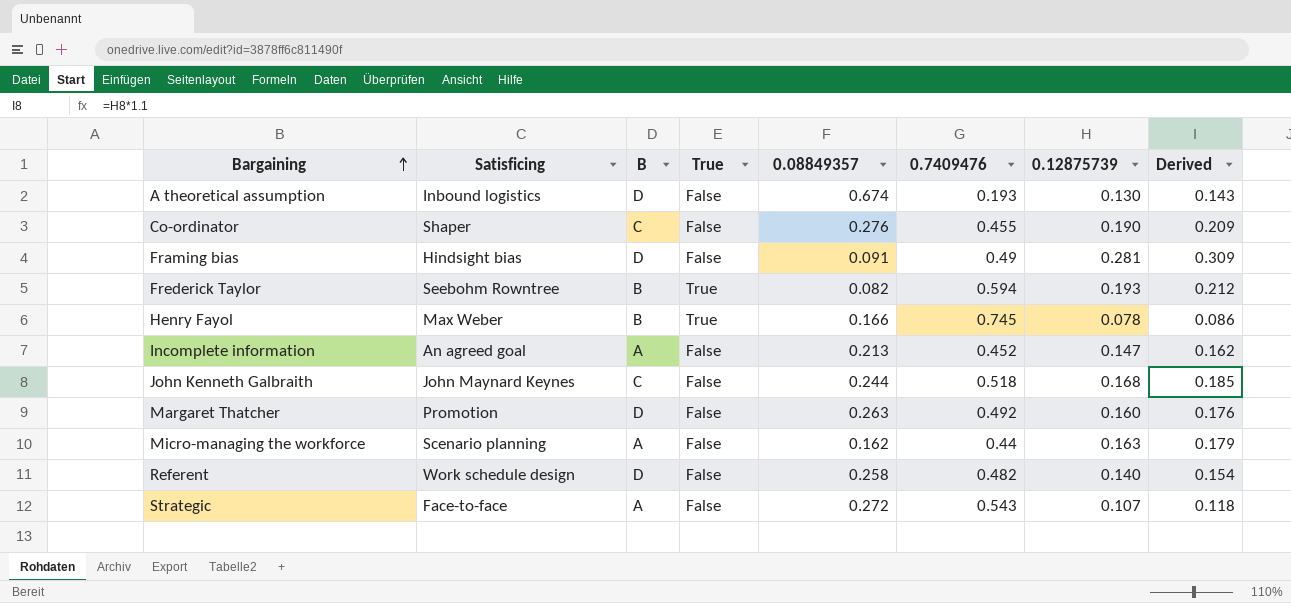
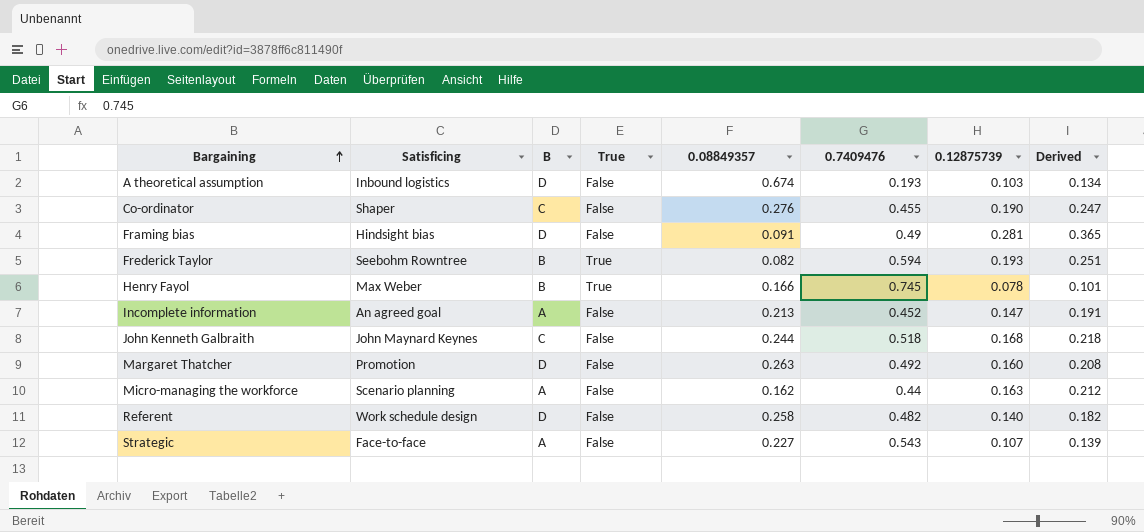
column Derived | formula: [0.12875739] * 1.1 -> [0.12875739] * 1.3
A theoretical assumption | 0.12875739: 0.130 -> 0.103
Strategic | 0.08849357: 0.272 -> 0.227

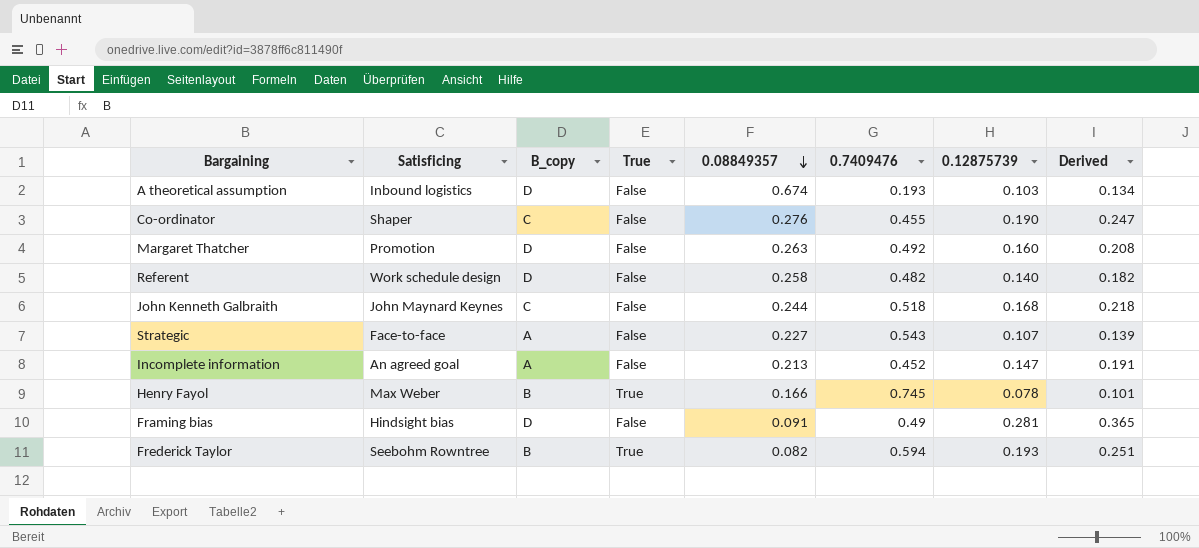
row order: Bargaining ascending -> 0.08849357 descending
column name: B -> B_copy
row Micro-managing the workforce: Scenario planning | A | False | 0.162 | 0.44 | 0.163 | 0.212 -> none

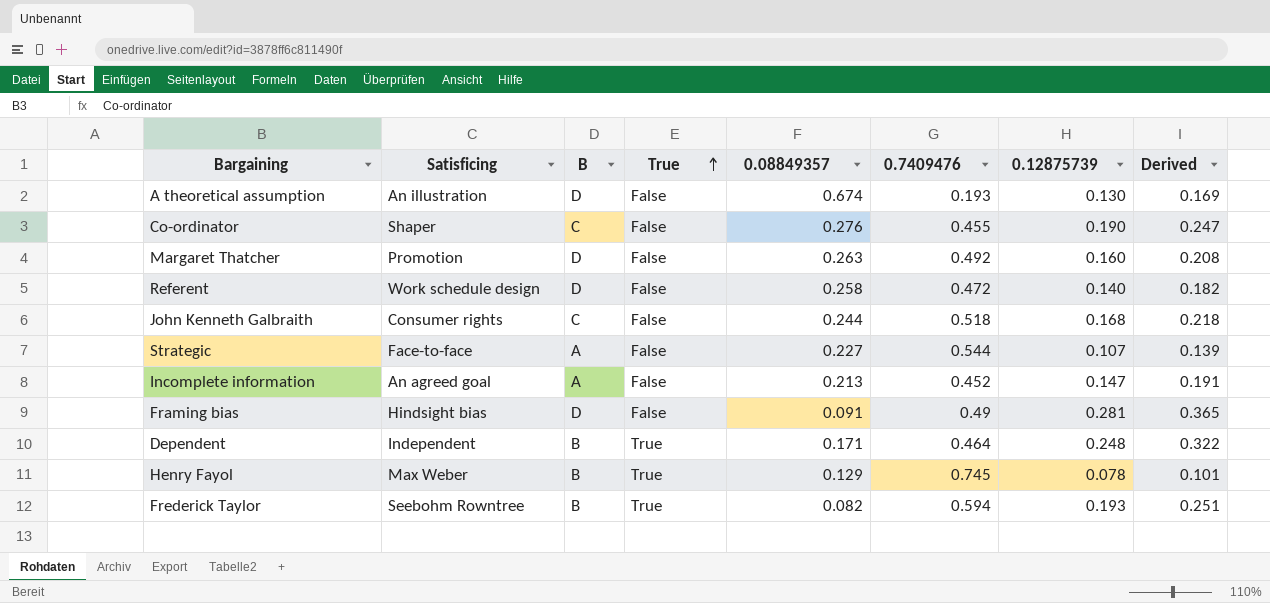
row order: 0.08849357 descending -> True ascending
column name: B_copy -> B
A theoretical assumption | Satisficing: Inbound logistics -> An illustration
A theoretical assumption | 0.12875739: 0.103 -> 0.130
A theoretical assumption | Derived: 0.134 -> 0.169
Referent | 0.7409476: 0.482 -> 0.472
John Kenneth Galbraith | Satisficing: John Maynard Keynes -> Consumer rights
Strategic | 0.7409476: 0.543 -> 0.544
row Dependent: none -> Independent | B | True | 0.171 | 0.464 | 0.248 | 0.322
Henry Fayol | 0.08849357: 0.166 -> 0.129

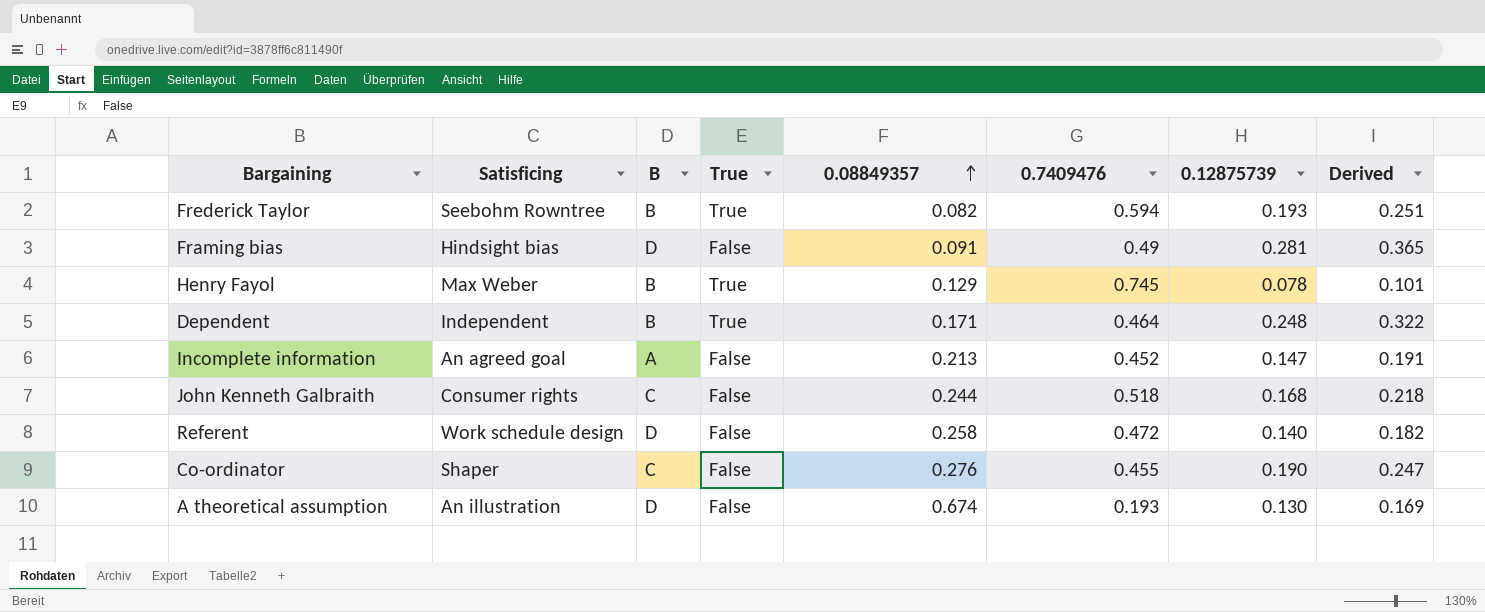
row order: True ascending -> 0.08849357 ascending
row Margaret Thatcher: Promotion | D | False | 0.263 | 0.492 | 0.160 | 0.208 -> none
row Strategic: Face-to-face | A | False | 0.227 | 0.544 | 0.107 | 0.139 -> none

